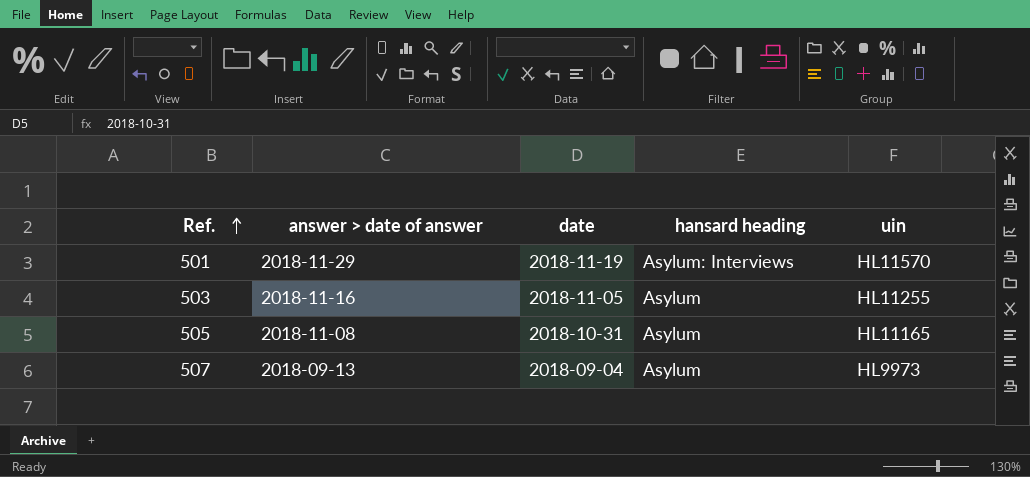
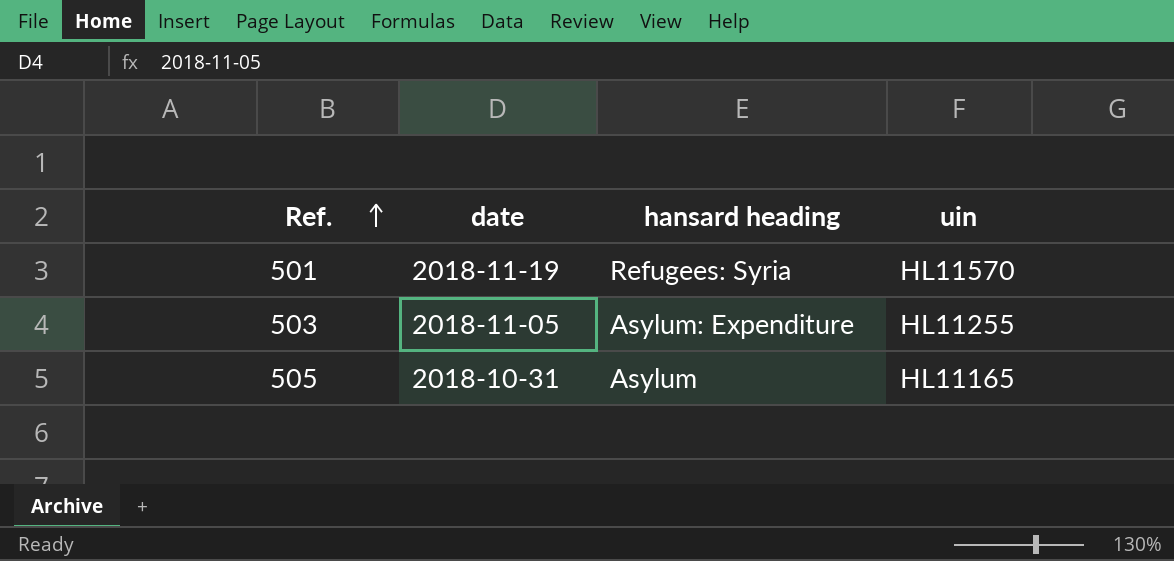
column answer > date of answer | position: 2 -> none
row 507: 2018-09-13 | 2018-09-04 | Asylum | HL9973 -> none
501 | hansard heading: Asylum: Interviews -> Refugees: Syria
503 | hansard heading: Asylum -> Asylum: Expenditure

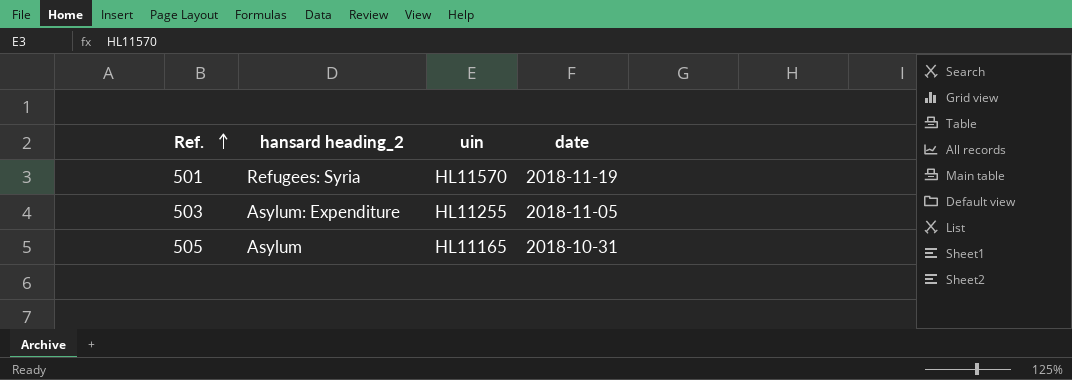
column name: hansard heading -> hansard heading_2
column date | position: 2 -> 4

